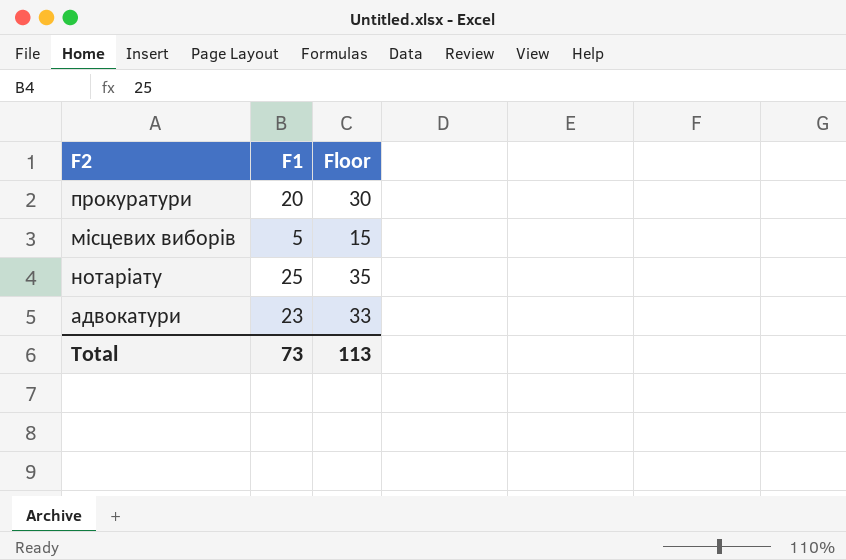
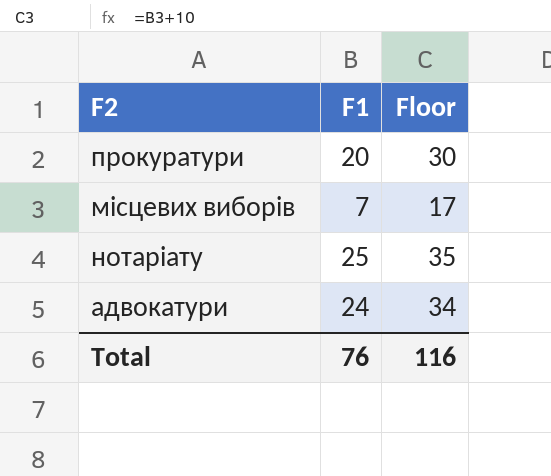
місцевих виборів | F1: 5 -> 7
місцевих виборів | Floor: 15 -> 17
адвокатури | F1: 23 -> 24
адвокатури | Floor: 33 -> 34
Total | F1: 73 -> 76
Total | Floor: 113 -> 116

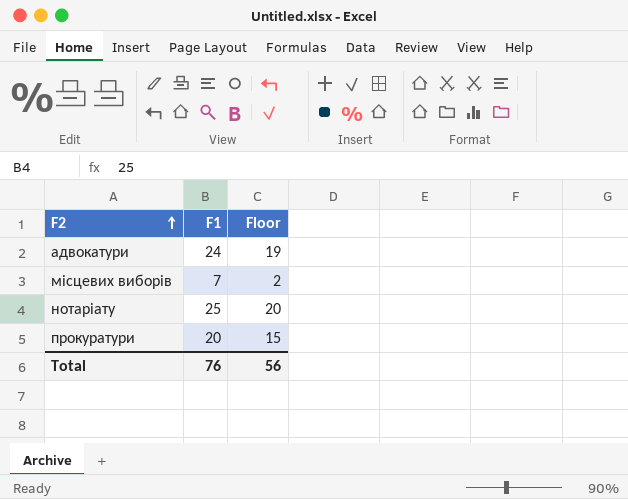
row order: none -> F2 ascending
column Floor | formula: [F1] + 10 -> [F1] - 5
Total | Floor: 116 -> 56

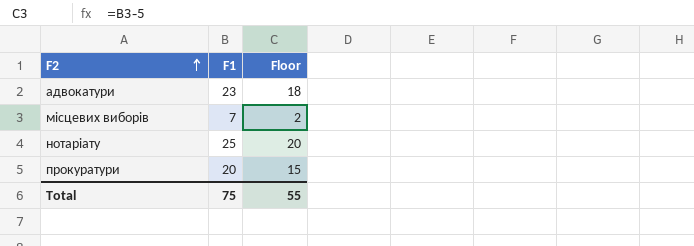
адвокатури | F1: 24 -> 23
адвокатури | Floor: 19 -> 18
Total | F1: 76 -> 75
Total | Floor: 56 -> 55

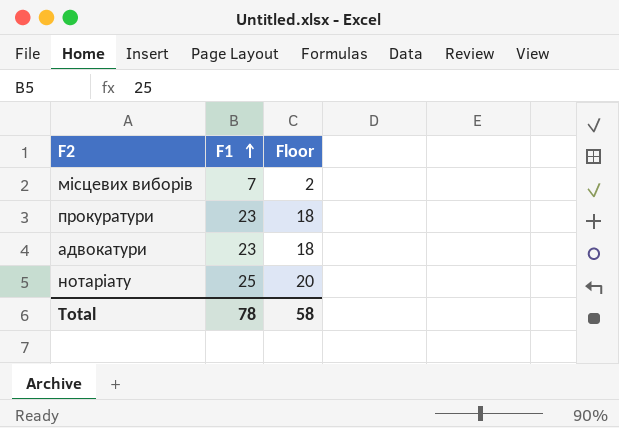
row order: F2 ascending -> F1 ascending
прокуратури | F1: 20 -> 23
прокуратури | Floor: 15 -> 18
Total | F1: 75 -> 78
Total | Floor: 55 -> 58

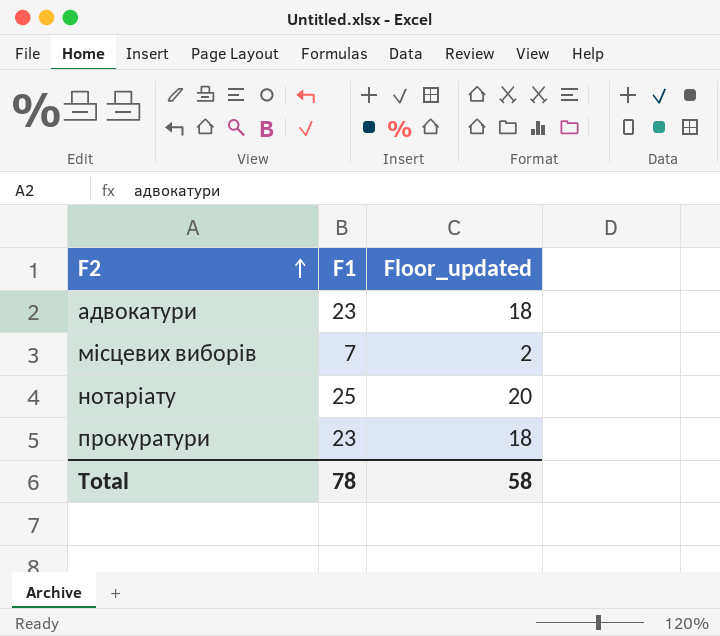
row order: F1 ascending -> F2 ascending
column name: Floor -> Floor_updated

